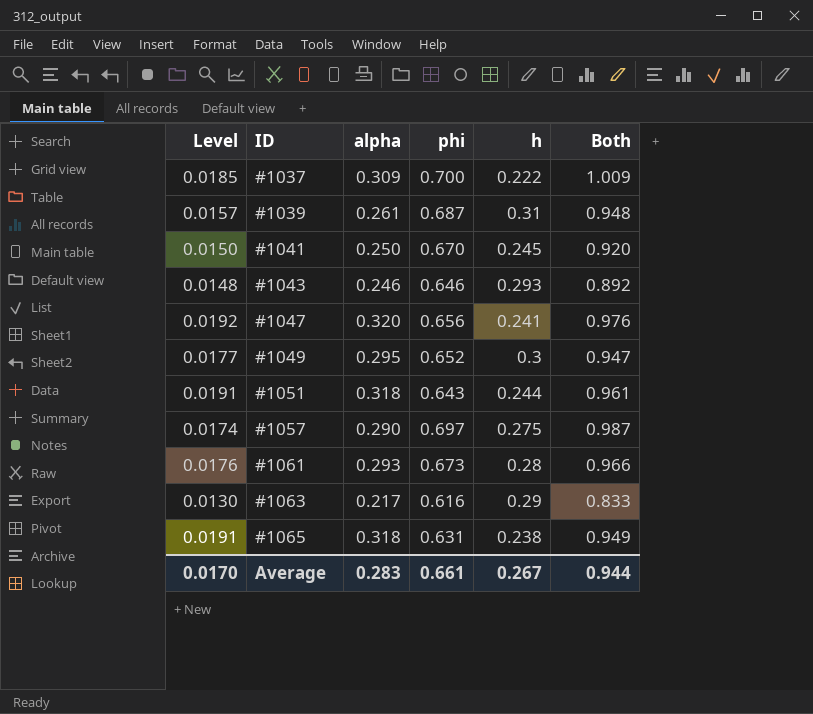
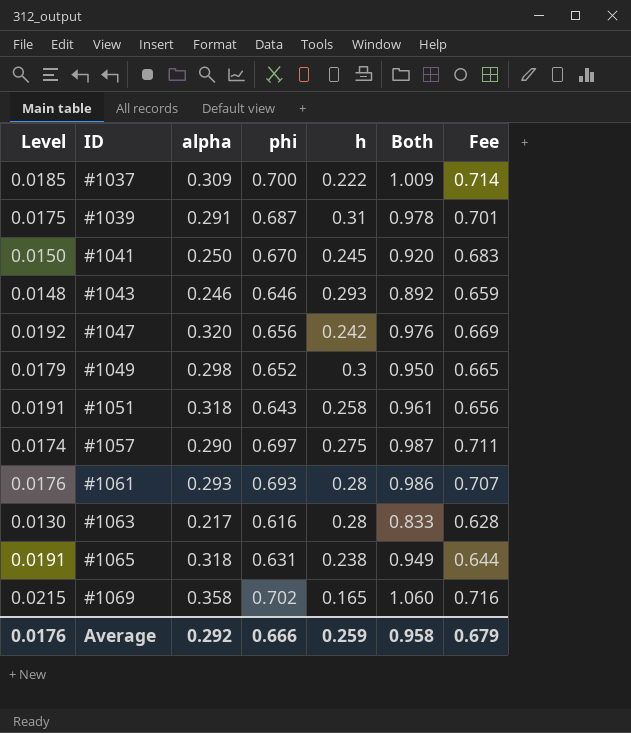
column Fee | formula: none -> [phi] * 1.02
#1039 | Level: 0.0157 -> 0.0175
#1039 | alpha: 0.261 -> 0.291
#1039 | Both: 0.948 -> 0.978
#1047 | h: 0.241 -> 0.242
#1049 | Level: 0.0177 -> 0.0179
#1049 | alpha: 0.295 -> 0.298
#1049 | Both: 0.947 -> 0.950
#1051 | h: 0.244 -> 0.258
#1061 | phi: 0.673 -> 0.693
#1061 | Both: 0.966 -> 0.986
#1063 | h: 0.29 -> 0.28
row #1069: none -> 0.0215 | 0.358 | 0.702 | 0.165 | 1.060 | 0.716
Average | Level: 0.0170 -> 0.0176
Average | alpha: 0.283 -> 0.292
Average | phi: 0.661 -> 0.666
Average | h: 0.267 -> 0.259
Average | Both: 0.944 -> 0.958

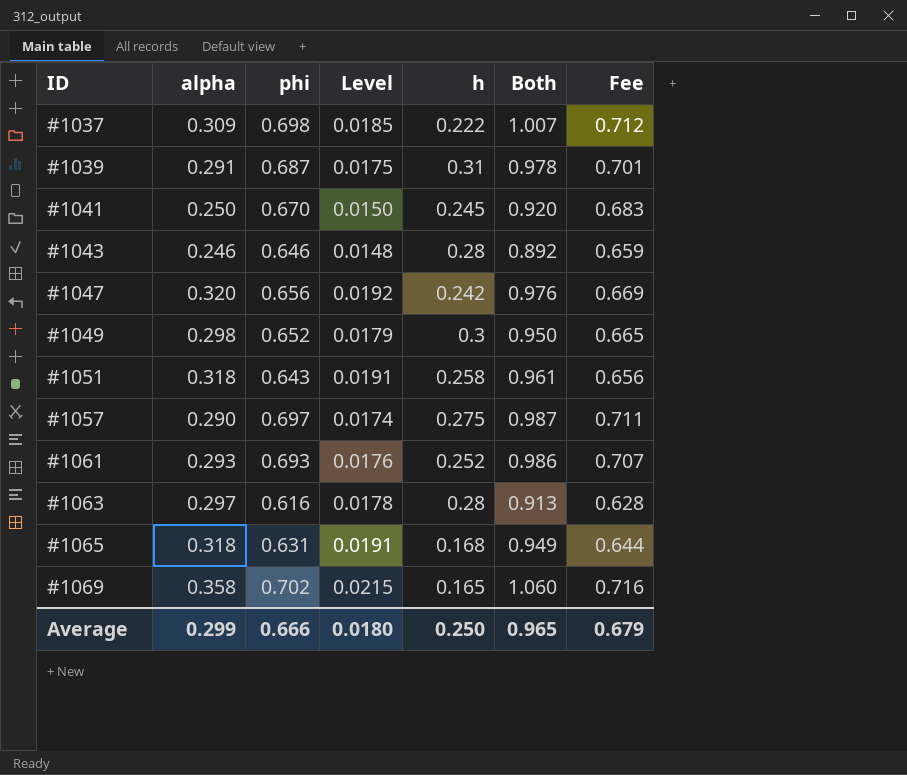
column Level | position: 1 -> 4
#1037 | phi: 0.700 -> 0.698
#1037 | Both: 1.009 -> 1.007
#1037 | Fee: 0.714 -> 0.712
#1043 | h: 0.293 -> 0.28
#1061 | h: 0.28 -> 0.252
#1063 | alpha: 0.217 -> 0.297
#1063 | Level: 0.0130 -> 0.0178
#1063 | Both: 0.833 -> 0.913
#1065 | h: 0.238 -> 0.168
Average | alpha: 0.292 -> 0.299
Average | Level: 0.0176 -> 0.0180
Average | h: 0.259 -> 0.250
Average | Both: 0.958 -> 0.965

